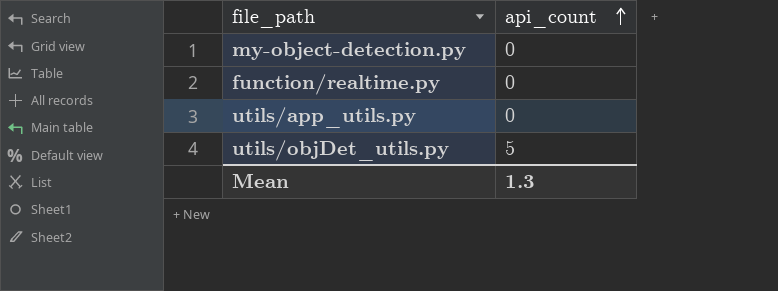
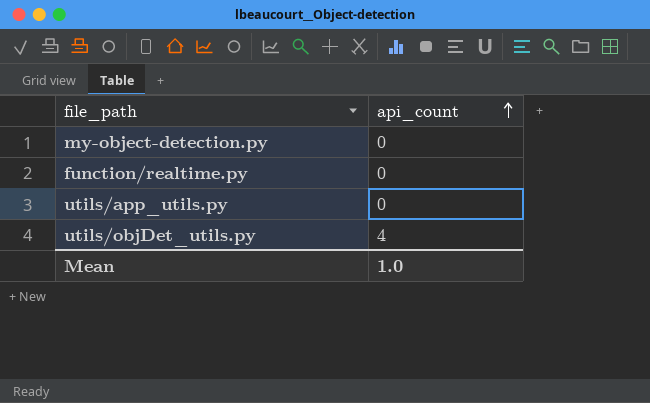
utils/objDet_utils.py | api_count: 5 -> 4
Mean | api_count: 1.3 -> 1.0

